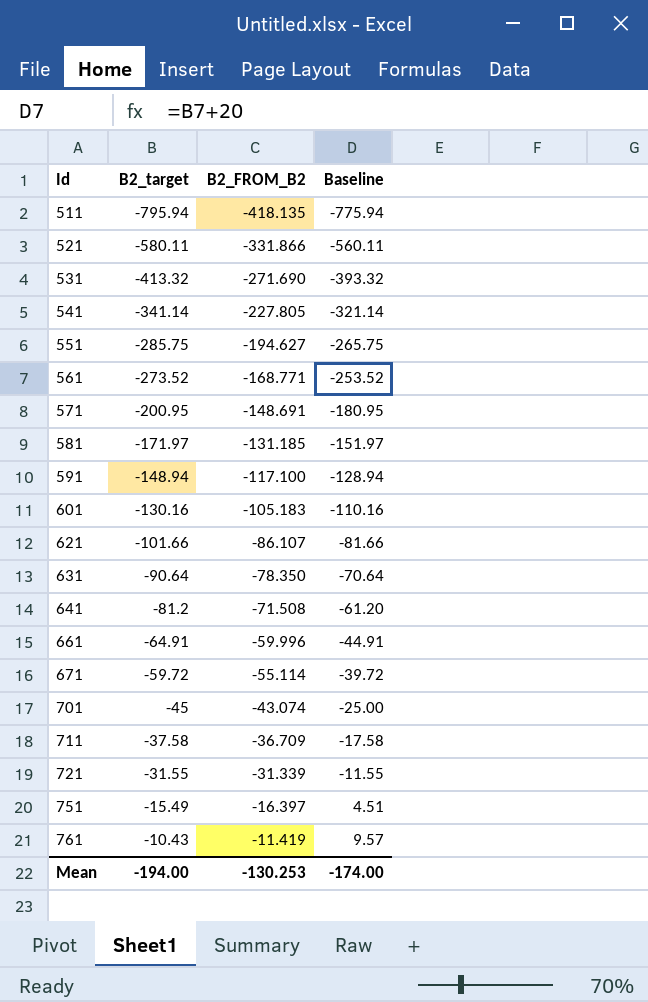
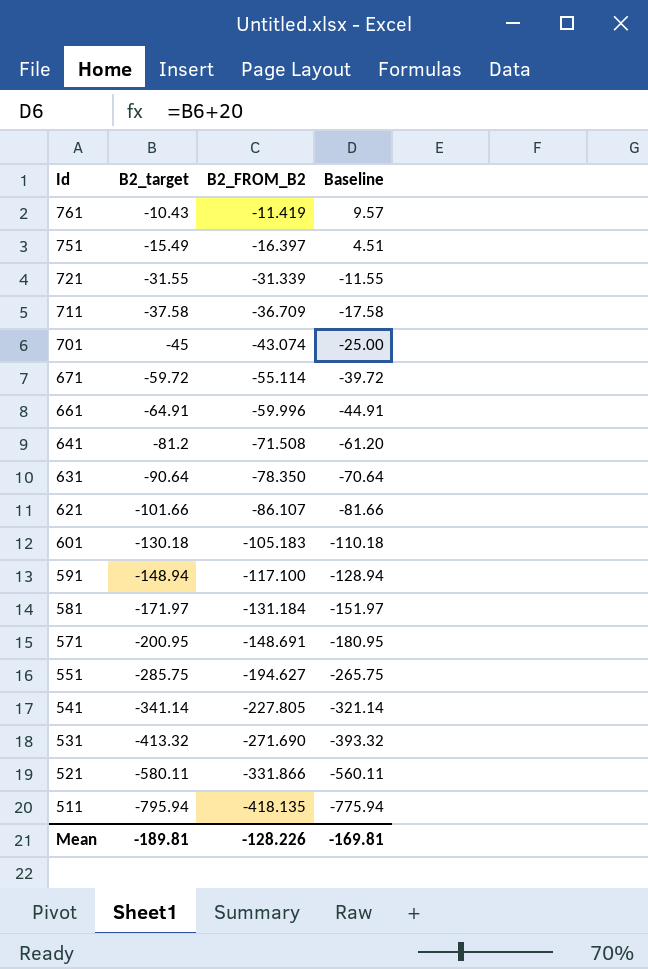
row order: Id ascending -> Id descending
row 561: -273.52 | -168.771 | -253.52 -> none
601 | B2_target: -130.16 -> -130.18
601 | Baseline: -110.16 -> -110.18
581 | B2_FROM_B2: -131.185 -> -131.184
Mean | B2_target: -194.00 -> -189.81
Mean | B2_FROM_B2: -130.253 -> -128.226
Mean | Baseline: -174.00 -> -169.81

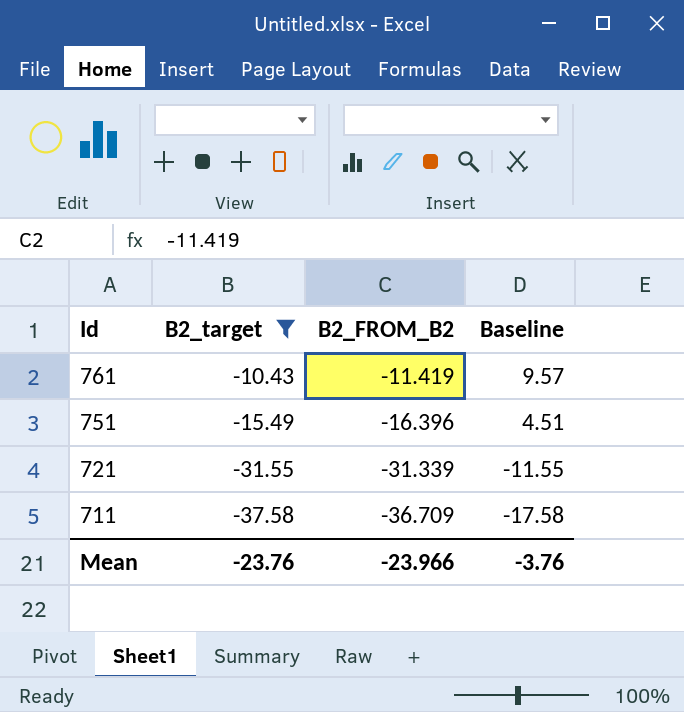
filter: none -> B2_target >= -37.58
751 | B2_FROM_B2: -16.397 -> -16.396
Mean | B2_target: -189.81 -> -23.76
Mean | B2_FROM_B2: -128.226 -> -23.966
Mean | Baseline: -169.81 -> -3.76

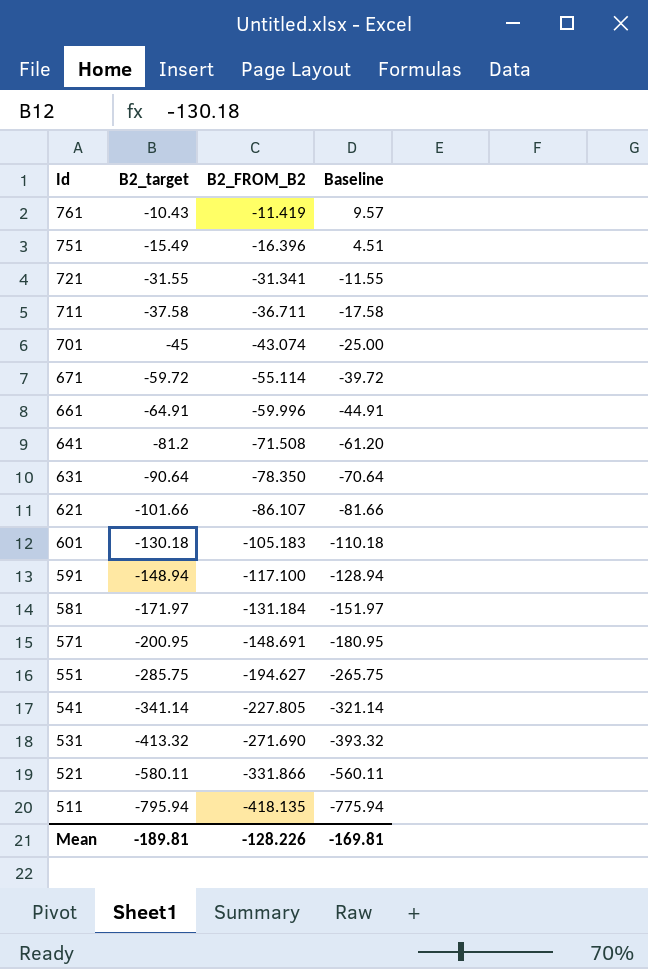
filter: B2_target >= -37.58 -> none
721 | B2_FROM_B2: -31.339 -> -31.341
711 | B2_FROM_B2: -36.709 -> -36.711
Mean | B2_target: -23.76 -> -189.81
Mean | B2_FROM_B2: -23.966 -> -128.226
Mean | Baseline: -3.76 -> -169.81

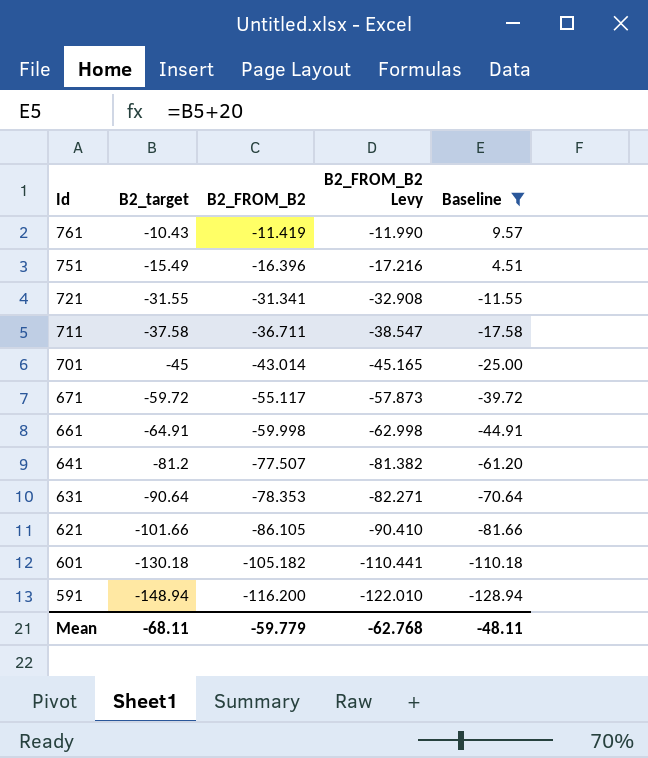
filter: none -> Baseline >= -128.94
column B2_FROM_B2 Levy | formula: none -> [B2_FROM_B2] * 1.05
701 | B2_FROM_B2: -43.074 -> -43.014
671 | B2_FROM_B2: -55.114 -> -55.117
661 | B2_FROM_B2: -59.996 -> -59.998
641 | B2_FROM_B2: -71.508 -> -77.507
631 | B2_FROM_B2: -78.350 -> -78.353
621 | B2_FROM_B2: -86.107 -> -86.105
601 | B2_FROM_B2: -105.183 -> -105.182
591 | B2_FROM_B2: -117.100 -> -116.200
Mean | B2_target: -189.81 -> -68.11
Mean | B2_FROM_B2: -128.226 -> -59.779
Mean | Baseline: -169.81 -> -48.11

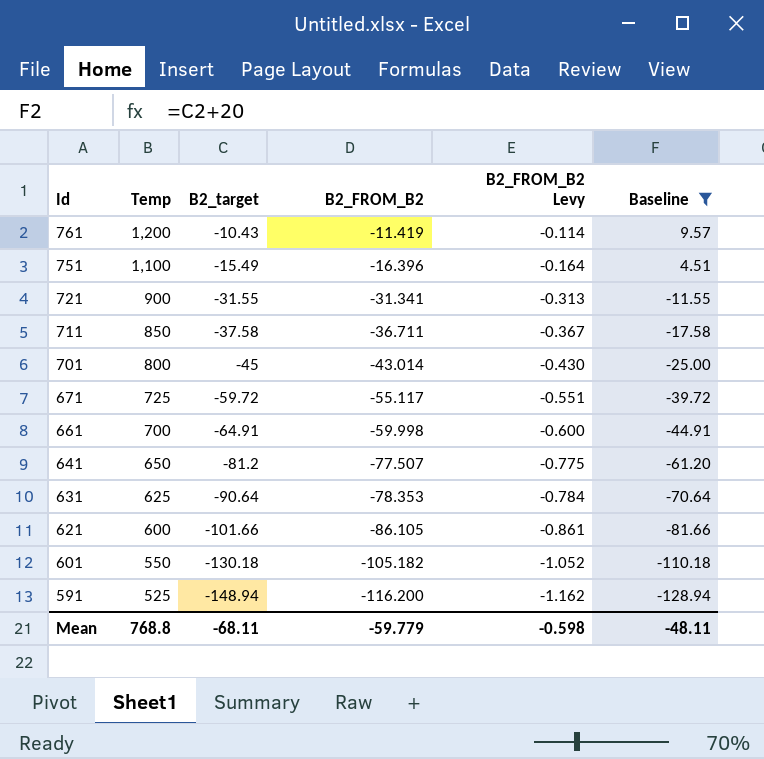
column Temp | position: none -> 2
column B2_FROM_B2 Levy | formula: [B2_FROM_B2] * 1.05 -> [B2_FROM_B2] * 0.01
Mean | B2_FROM_B2 Levy: -62.768 -> -0.598

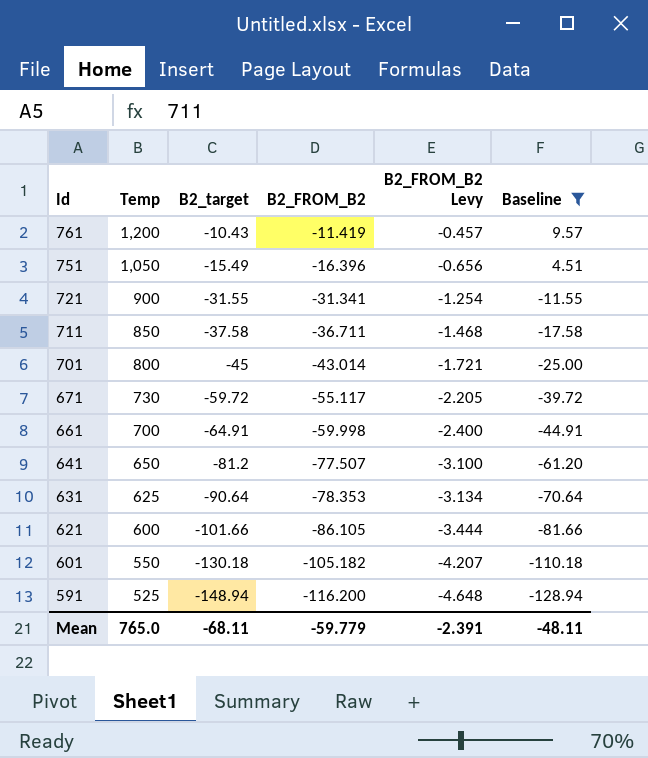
column B2_FROM_B2 Levy | formula: [B2_FROM_B2] * 0.01 -> [B2_FROM_B2] * 0.04
751 | Temp: 1,100 -> 1,050
671 | Temp: 725 -> 730
Mean | Temp: 768.8 -> 765.0
Mean | B2_FROM_B2 Levy: -0.598 -> -2.391

